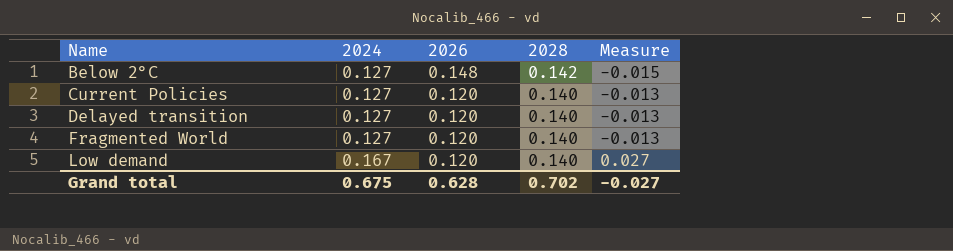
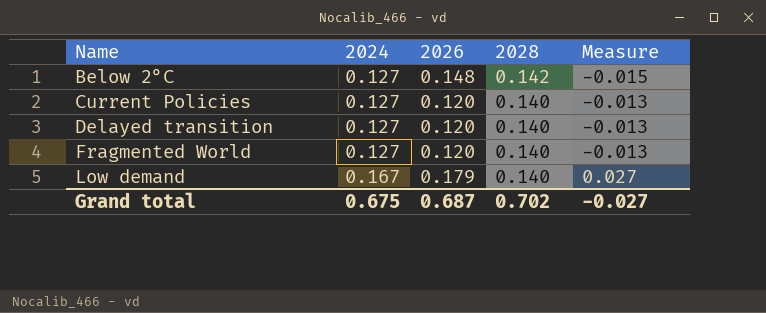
Low demand | 2026: 0.120 -> 0.179
Grand total | 2026: 0.628 -> 0.687

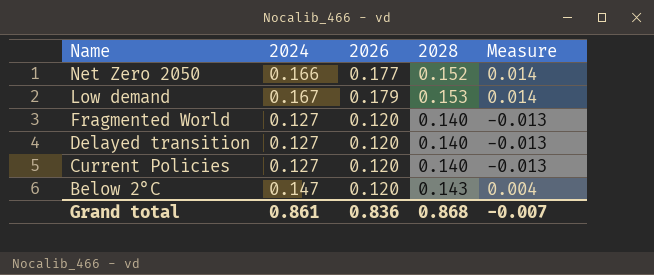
row order: Name ascending -> Name descending
row Net Zero 2050: none -> 0.166 | 0.177 | 0.152 | 0.014
Low demand | 2028: 0.140 -> 0.153
Low demand | Measure: 0.027 -> 0.014
Below 2°C | 2024: 0.127 -> 0.147
Below 2°C | 2026: 0.148 -> 0.120
Below 2°C | 2028: 0.142 -> 0.143
Below 2°C | Measure: -0.015 -> 0.004
Grand total | 2024: 0.675 -> 0.861
Grand total | 2026: 0.687 -> 0.836
Grand total | 2028: 0.702 -> 0.868
Grand total | Measure: -0.027 -> -0.007

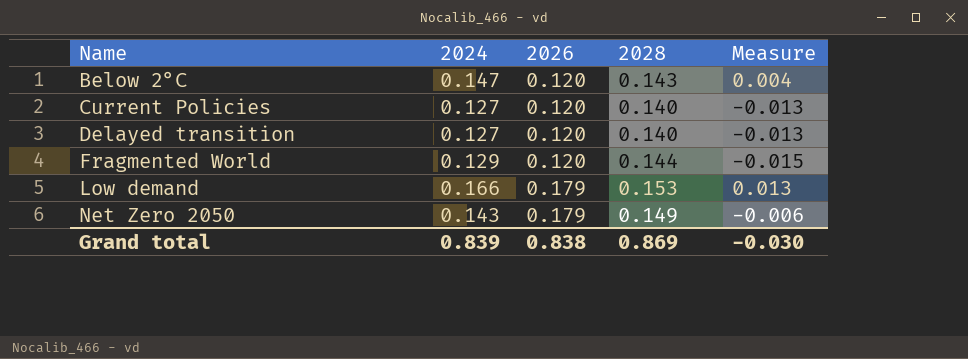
row order: Name descending -> Name ascending
Fragmented World | 2024: 0.127 -> 0.129
Fragmented World | 2028: 0.140 -> 0.144
Fragmented World | Measure: -0.013 -> -0.015
Low demand | 2024: 0.167 -> 0.166
Low demand | Measure: 0.014 -> 0.013
Net Zero 2050 | 2024: 0.166 -> 0.143
Net Zero 2050 | 2026: 0.177 -> 0.179
Net Zero 2050 | 2028: 0.152 -> 0.149
Net Zero 2050 | Measure: 0.014 -> -0.006
Grand total | 2024: 0.861 -> 0.839
Grand total | 2026: 0.836 -> 0.838
Grand total | 2028: 0.868 -> 0.869
Grand total | Measure: -0.007 -> -0.030

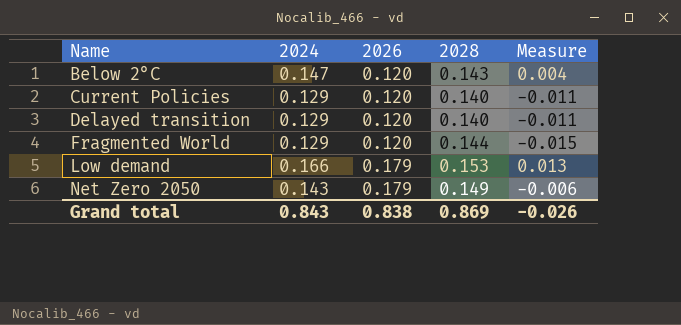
Current Policies | 2024: 0.127 -> 0.129
Current Policies | Measure: -0.013 -> -0.011
Delayed transition | 2024: 0.127 -> 0.129
Delayed transition | Measure: -0.013 -> -0.011
Grand total | 2024: 0.839 -> 0.843
Grand total | Measure: -0.030 -> -0.026

